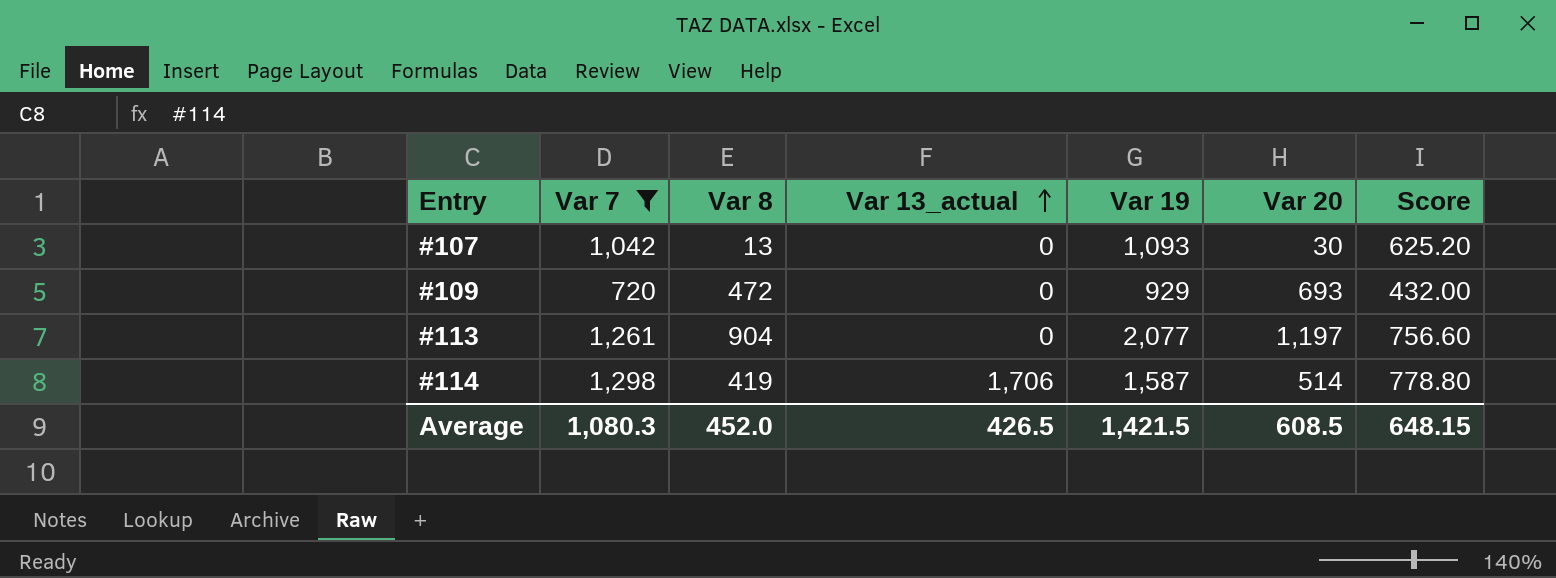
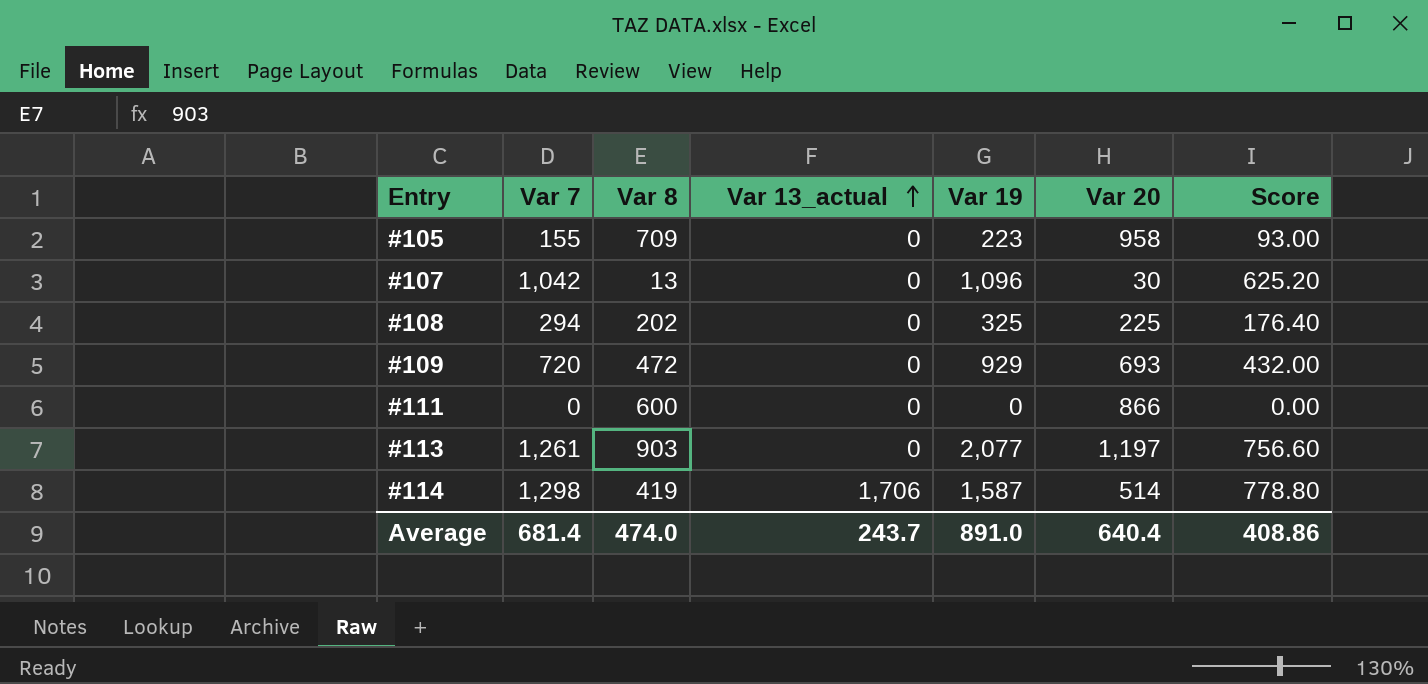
filter: Var 7 >= 720 -> none
#107 | Var 19: 1,093 -> 1,096
#113 | Var 8: 904 -> 903
Average | Var 7: 1,080.3 -> 681.4
Average | Var 8: 452.0 -> 474.0
Average | Var 13_actual: 426.5 -> 243.7
Average | Var 19: 1,421.5 -> 891.0
Average | Var 20: 608.5 -> 640.4
Average | Score: 648.15 -> 408.86

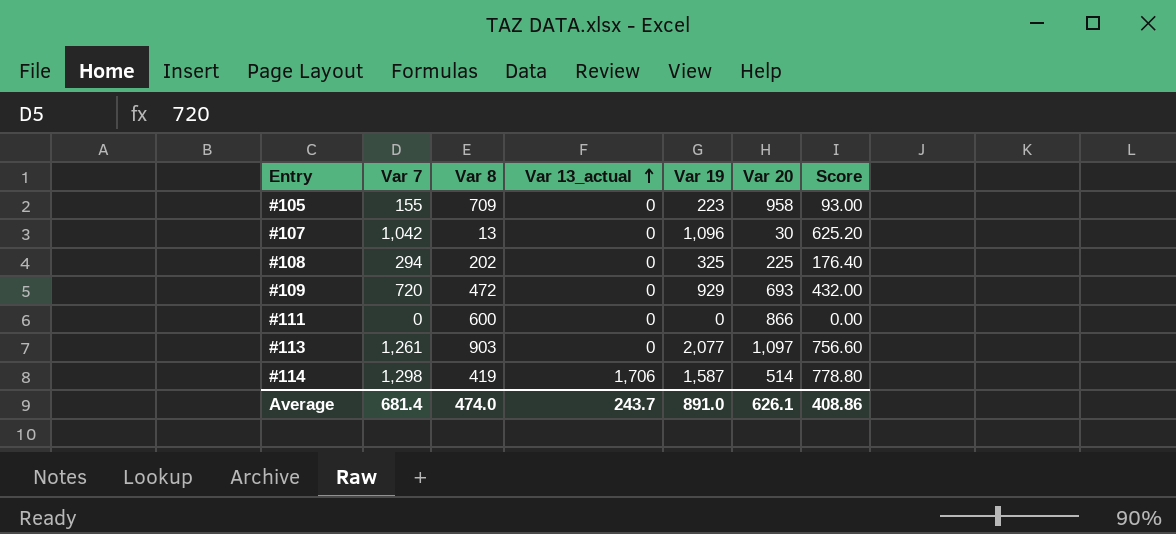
#113 | Var 20: 1,197 -> 1,097
Average | Var 20: 640.4 -> 626.1

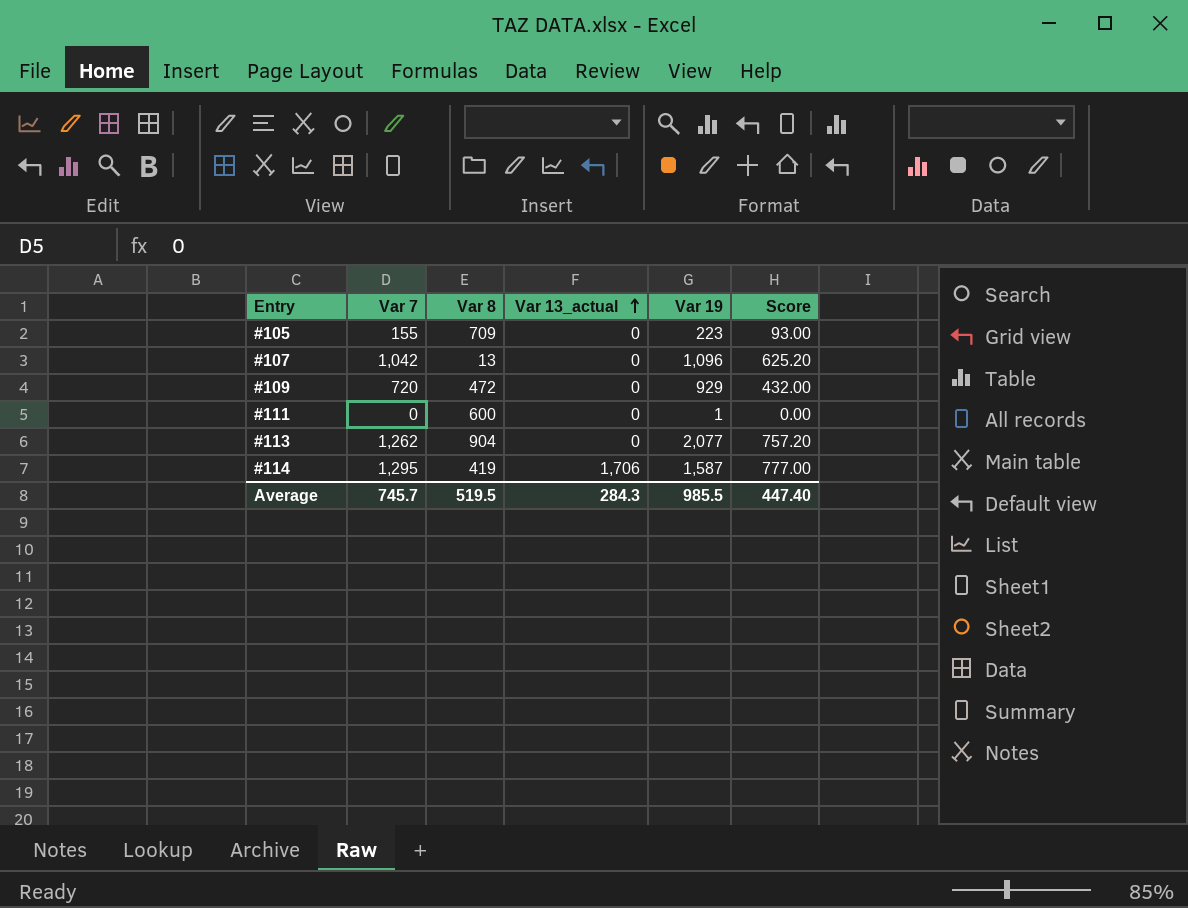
column Var 20 | position: 6 -> none
row #108: 294 | 202 | 0 | 325 | 225 | 176.40 -> none
#111 | Var 19: 0 -> 1
#113 | Var 7: 1,261 -> 1,262
#113 | Var 8: 903 -> 904
#113 | Score: 756.60 -> 757.20
#114 | Var 7: 1,298 -> 1,295
#114 | Score: 778.80 -> 777.00
Average | Var 7: 681.4 -> 745.7
Average | Var 8: 474.0 -> 519.5
Average | Var 13_actual: 243.7 -> 284.3
Average | Var 19: 891.0 -> 985.5
Average | Score: 408.86 -> 447.40

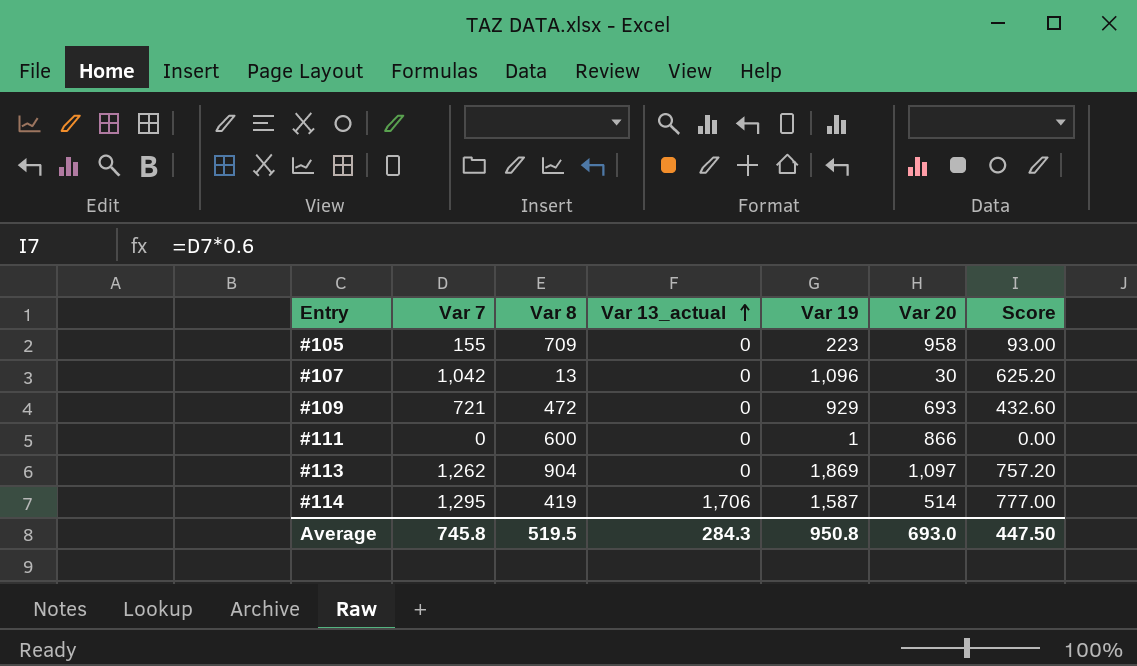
column Var 20 | position: none -> 6
#109 | Var 7: 720 -> 721
#109 | Score: 432.00 -> 432.60
#113 | Var 19: 2,077 -> 1,869
Average | Var 7: 745.7 -> 745.8
Average | Var 19: 985.5 -> 950.8
Average | Score: 447.40 -> 447.50

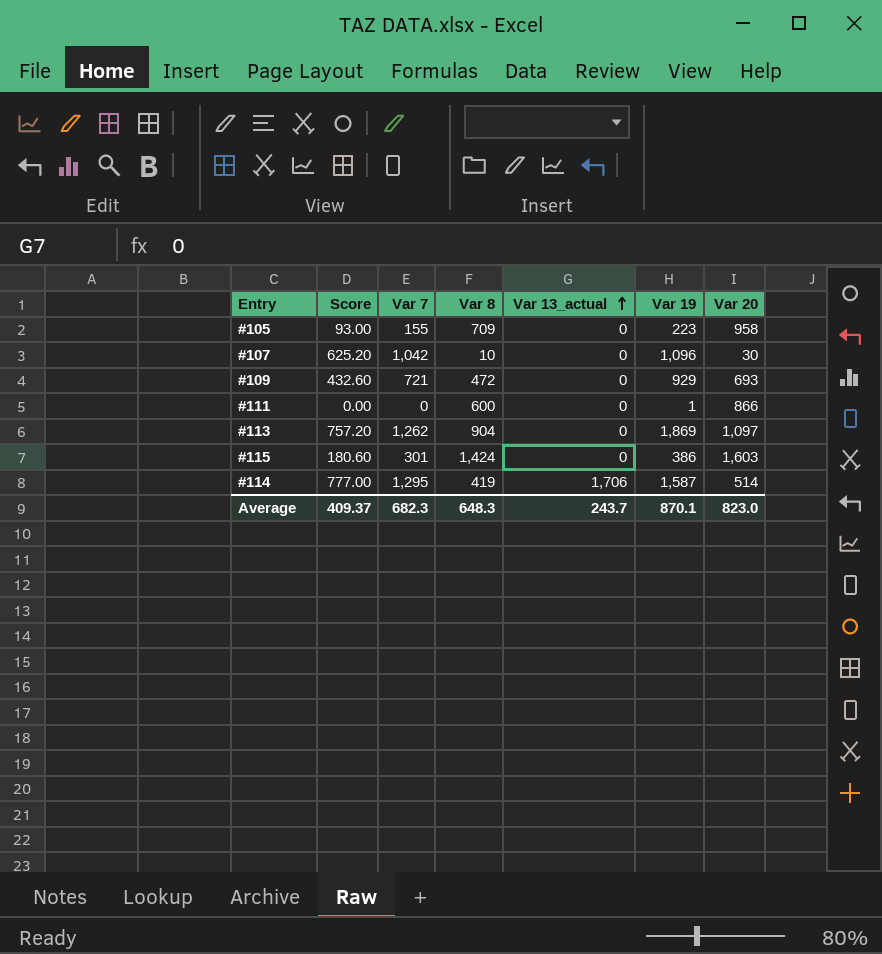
column Score | position: 7 -> 2
#107 | Var 8: 13 -> 10
row #115: none -> 180.60 | 301 | 1,424 | 0 | 386 | 1,603
Average | Score: 447.50 -> 409.37
Average | Var 7: 745.8 -> 682.3
Average | Var 8: 519.5 -> 648.3
Average | Var 13_actual: 284.3 -> 243.7
Average | Var 19: 950.8 -> 870.1
Average | Var 20: 693.0 -> 823.0

